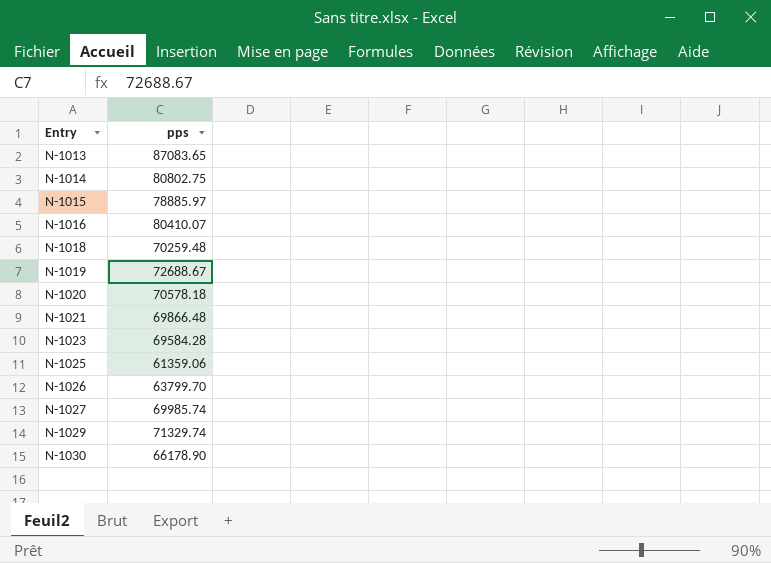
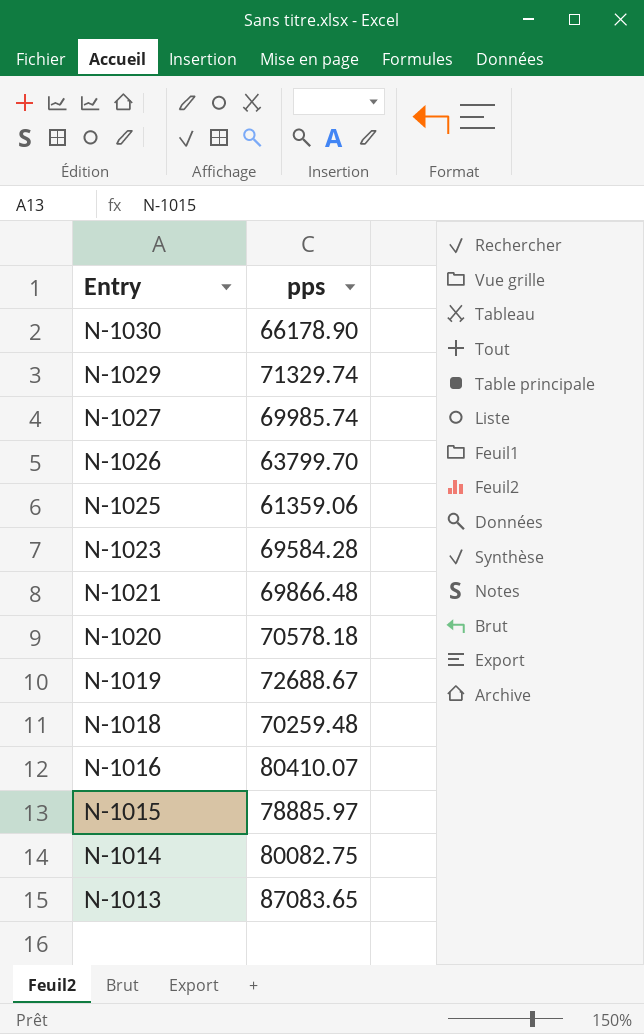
row order: Entry ascending -> Entry descending
N-1014 | pps: 80802.75 -> 80082.75

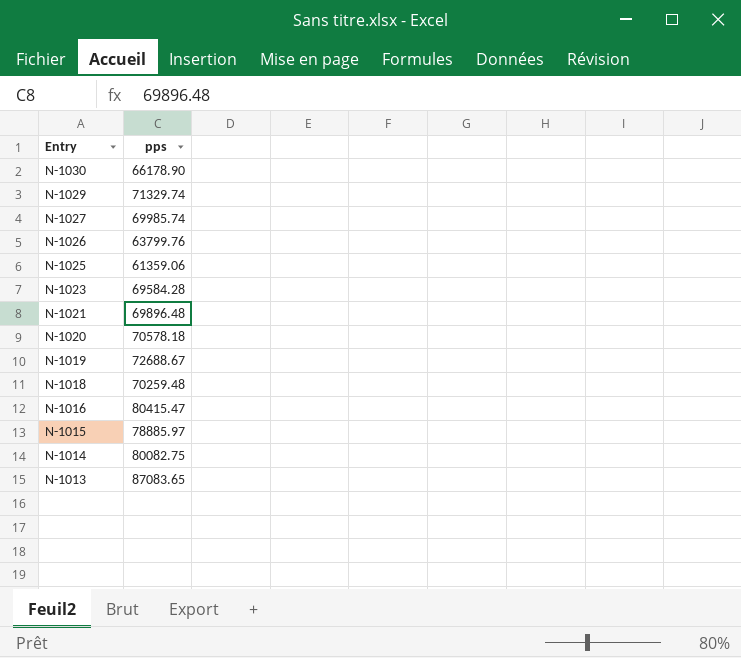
N-1026 | pps: 63799.70 -> 63799.76
N-1021 | pps: 69866.48 -> 69896.48
N-1016 | pps: 80410.07 -> 80415.47

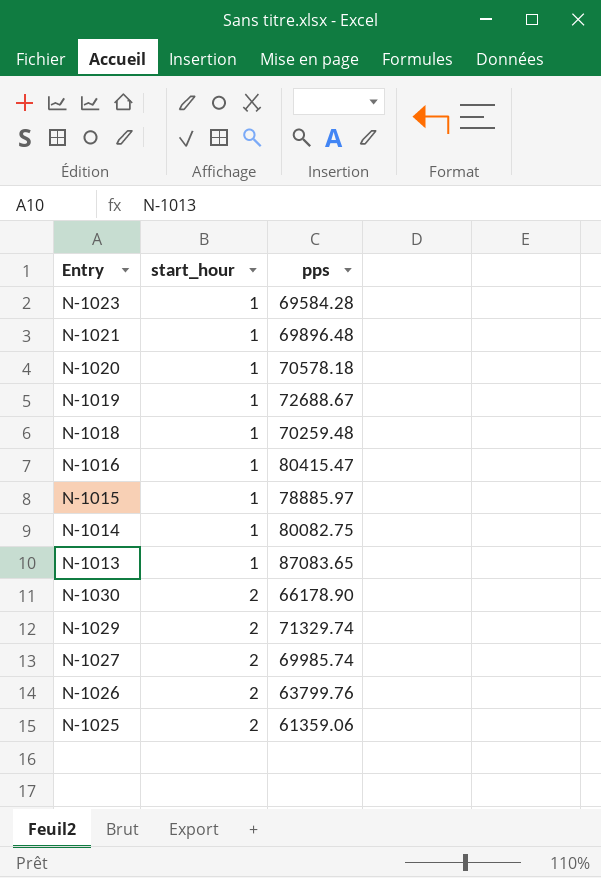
row order: Entry descending -> start_hour ascending
column start_hour | position: none -> 2

